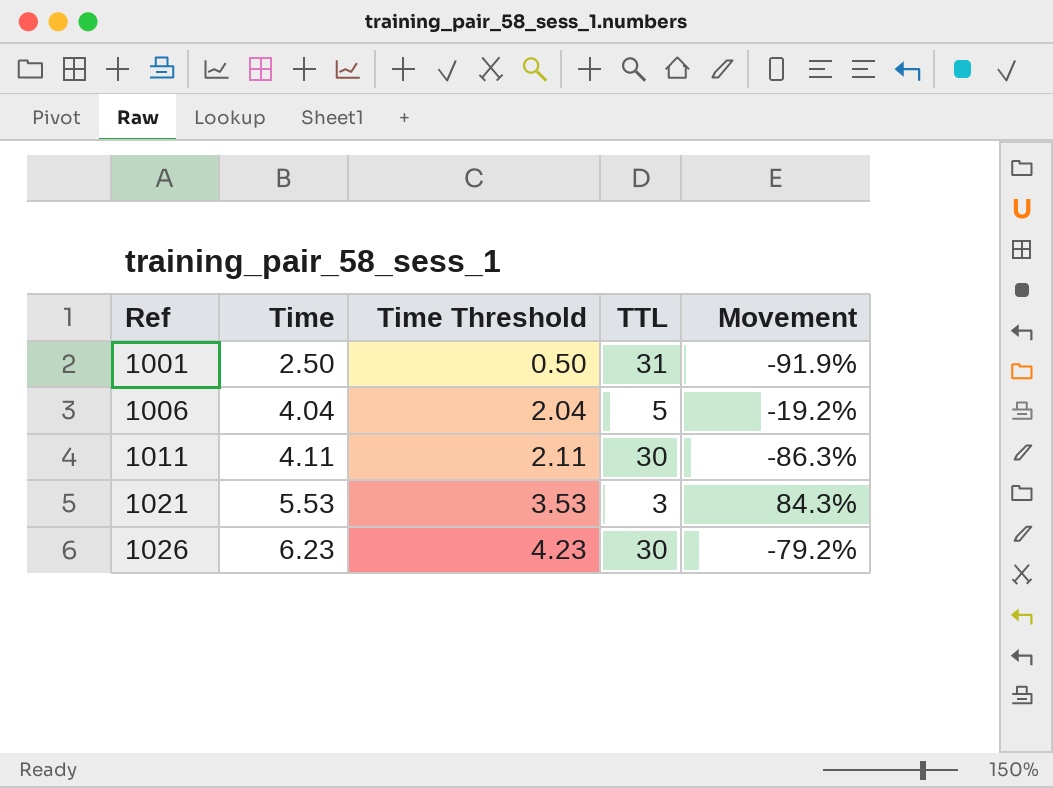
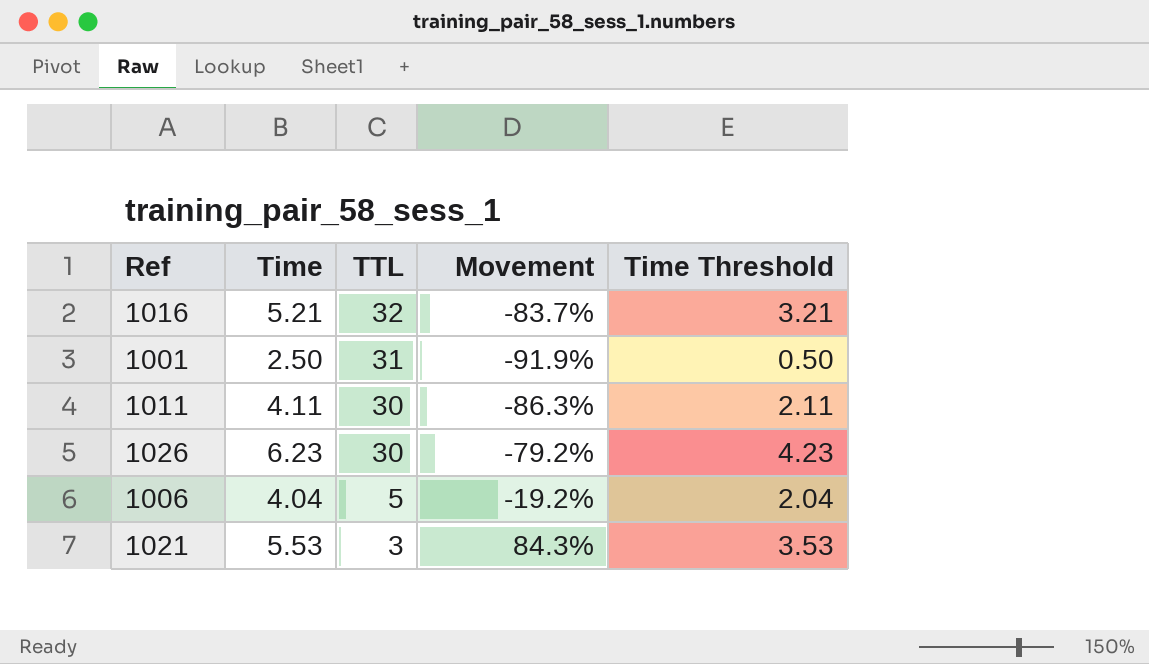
row order: Ref ascending -> TTL descending
column Time Threshold | position: 3 -> 5
row 1016: none -> 5.21 | 32 | -83.7% | 3.21

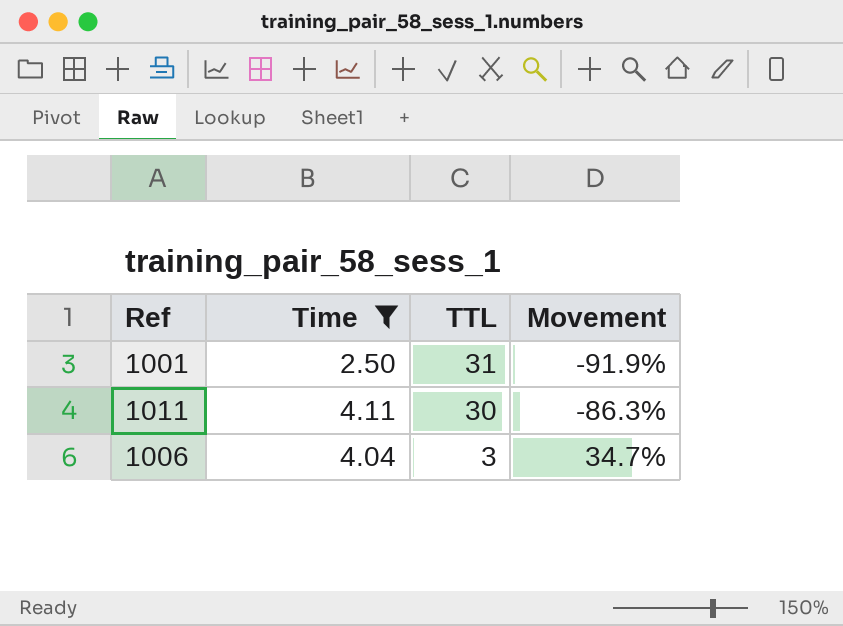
filter: none -> Time <= 4.11
column Time Threshold | formula: [Time] - 2 -> none
1006 | TTL: 5 -> 3
1006 | Movement: -19.2% -> 34.7%

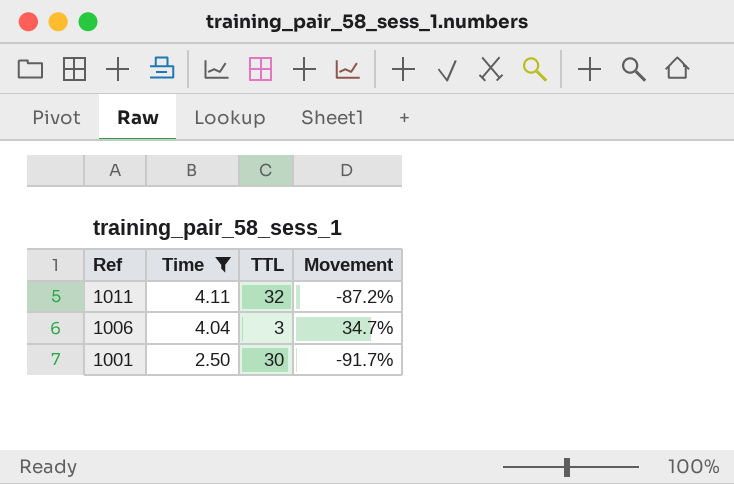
row order: TTL descending -> Ref descending
1011 | TTL: 30 -> 32
1011 | Movement: -86.3% -> -87.2%
1001 | TTL: 31 -> 30
1001 | Movement: -91.9% -> -91.7%

